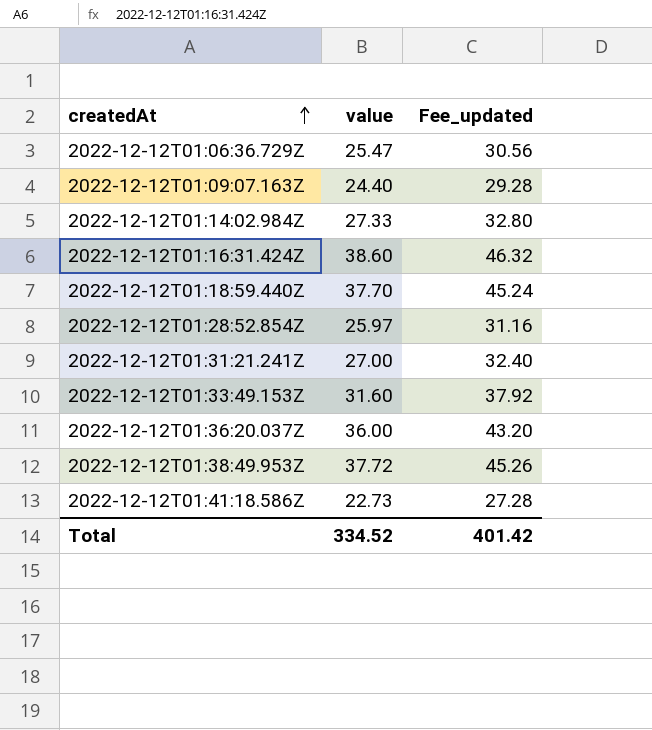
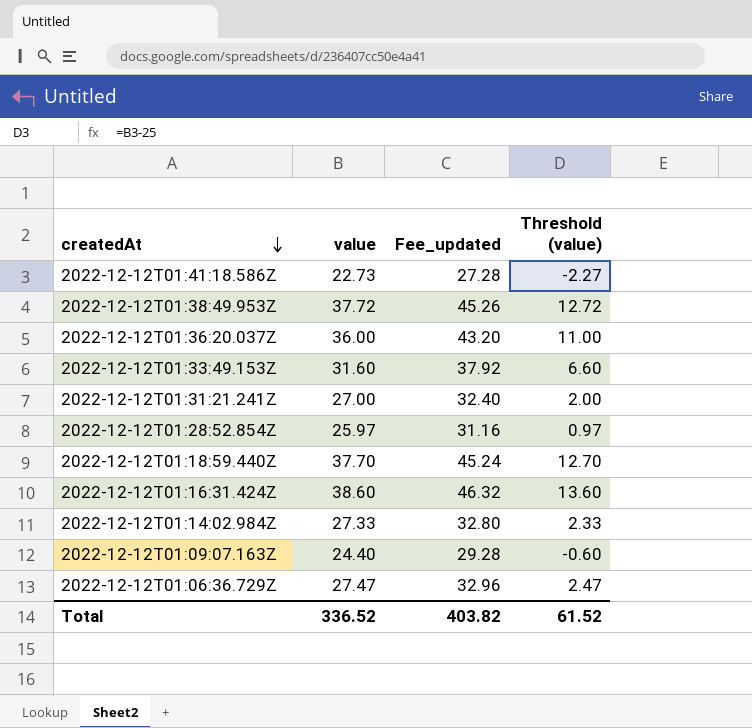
row order: createdAt ascending -> createdAt descending
column Threshold (value) | formula: none -> [value] - 25
2022-12-12T01:06:36.729Z | value: 25.47 -> 27.47
2022-12-12T01:06:36.729Z | Fee_updated: 30.56 -> 32.96
Total | value: 334.52 -> 336.52
Total | Fee_updated: 401.42 -> 403.82

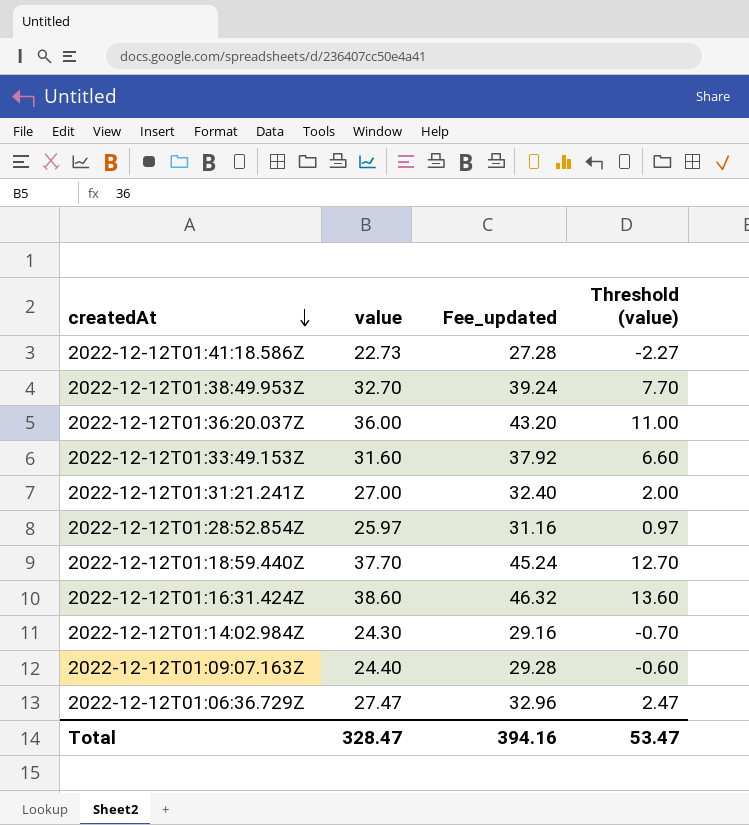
2022-12-12T01:38:49.953Z | value: 37.72 -> 32.70
2022-12-12T01:38:49.953Z | Fee_updated: 45.26 -> 39.24
2022-12-12T01:38:49.953Z | Threshold (value): 12.72 -> 7.70
2022-12-12T01:14:02.984Z | value: 27.33 -> 24.30
2022-12-12T01:14:02.984Z | Fee_updated: 32.80 -> 29.16
2022-12-12T01:14:02.984Z | Threshold (value): 2.33 -> -0.70
Total | value: 336.52 -> 328.47
Total | Fee_updated: 403.82 -> 394.16
Total | Threshold (value): 61.52 -> 53.47

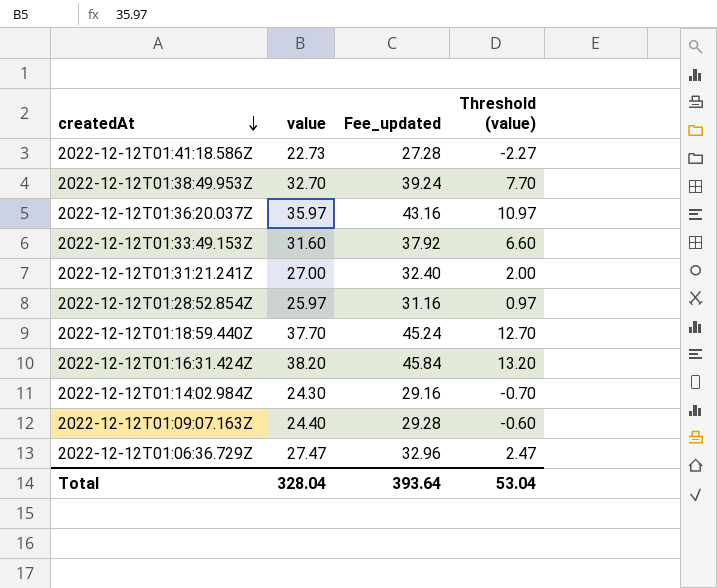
2022-12-12T01:36:20.037Z | value: 36.00 -> 35.97
2022-12-12T01:36:20.037Z | Fee_updated: 43.20 -> 43.16
2022-12-12T01:36:20.037Z | Threshold (value): 11.00 -> 10.97
2022-12-12T01:16:31.424Z | value: 38.60 -> 38.20
2022-12-12T01:16:31.424Z | Fee_updated: 46.32 -> 45.84
2022-12-12T01:16:31.424Z | Threshold (value): 13.60 -> 13.20
Total | value: 328.47 -> 328.04
Total | Fee_updated: 394.16 -> 393.64
Total | Threshold (value): 53.47 -> 53.04

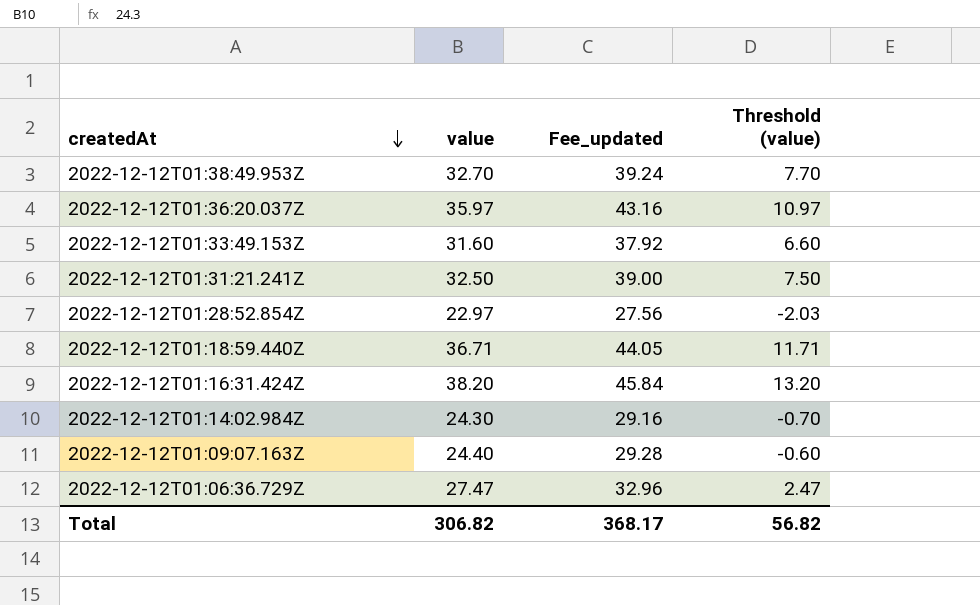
row 2022-12-12T01:41:18.586Z: 22.73 | 27.28 | -2.27 -> none
2022-12-12T01:31:21.241Z | value: 27.00 -> 32.50
2022-12-12T01:31:21.241Z | Fee_updated: 32.40 -> 39.00
2022-12-12T01:31:21.241Z | Threshold (value): 2.00 -> 7.50
2022-12-12T01:28:52.854Z | value: 25.97 -> 22.97
2022-12-12T01:28:52.854Z | Fee_updated: 31.16 -> 27.56
2022-12-12T01:28:52.854Z | Threshold (value): 0.97 -> -2.03
2022-12-12T01:18:59.440Z | value: 37.70 -> 36.71
2022-12-12T01:18:59.440Z | Fee_updated: 45.24 -> 44.05
2022-12-12T01:18:59.440Z | Threshold (value): 12.70 -> 11.71
Total | value: 328.04 -> 306.82
Total | Fee_updated: 393.64 -> 368.17
Total | Threshold (value): 53.04 -> 56.82

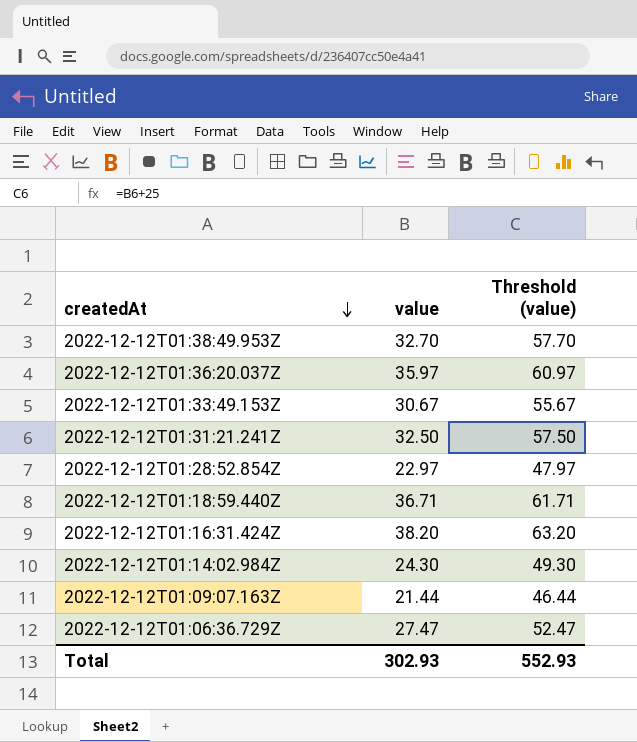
column Fee_updated | formula: [value] * 1.2 -> none
column Threshold (value) | formula: [value] - 25 -> [value] + 25
2022-12-12T01:33:49.153Z | value: 31.60 -> 30.67
2022-12-12T01:09:07.163Z | value: 24.40 -> 21.44
Total | value: 306.82 -> 302.93
Total | Threshold (value): 56.82 -> 552.93

